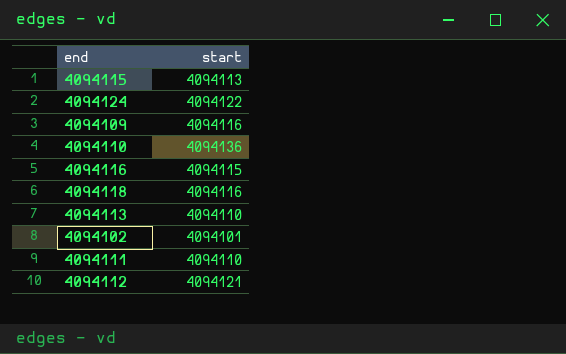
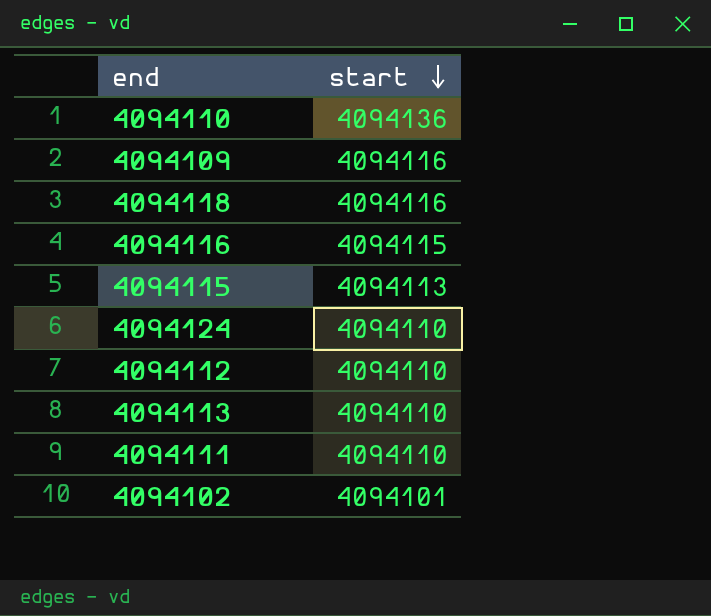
row order: none -> start descending
4094124 | start: 4094122 -> 4094110
4094112 | start: 4094121 -> 4094110

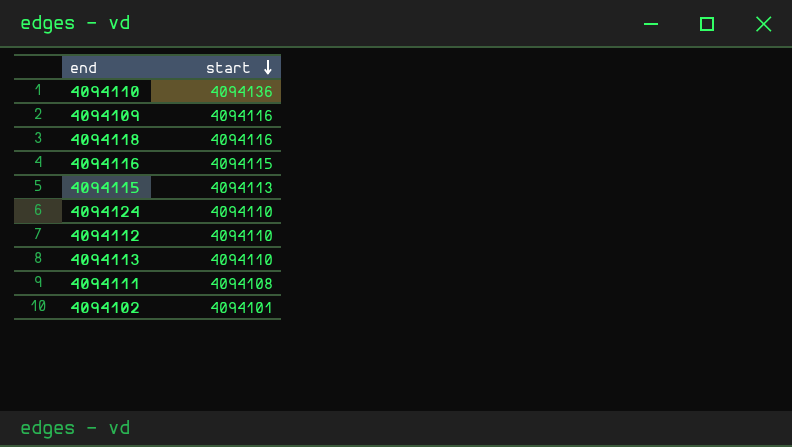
4094111 | start: 4094110 -> 4094108

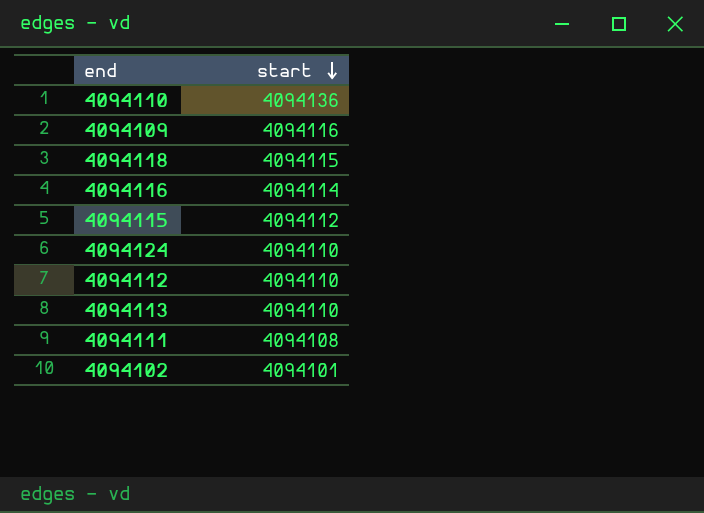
4094118 | start: 4094116 -> 4094115
4094116 | start: 4094115 -> 4094114
4094115 | start: 4094113 -> 4094112

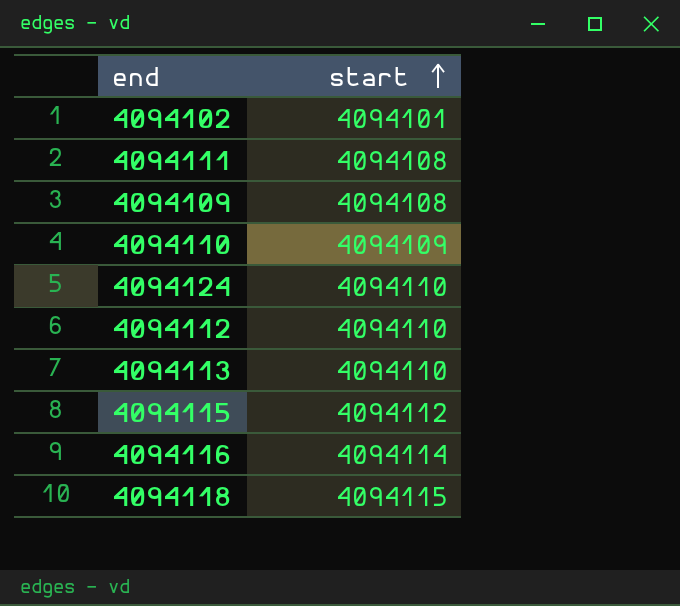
row order: start descending -> start ascending
4094109 | start: 4094116 -> 4094108
4094110 | start: 4094136 -> 4094109

